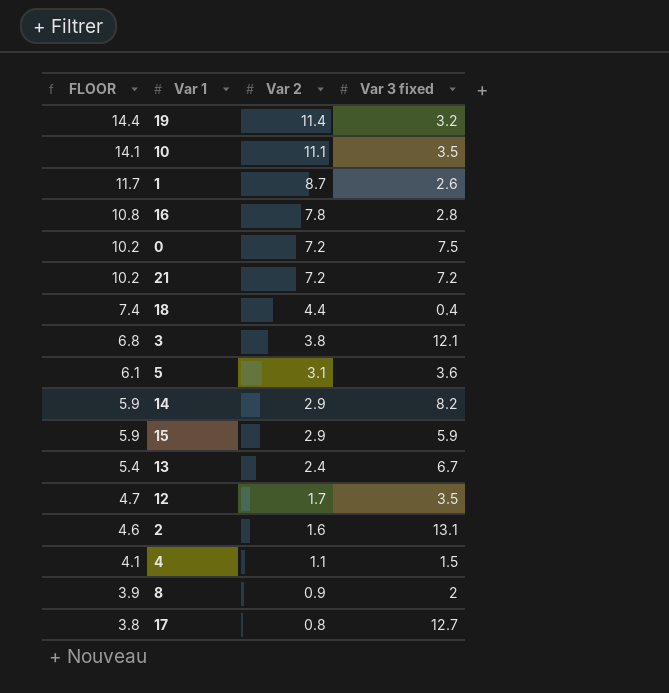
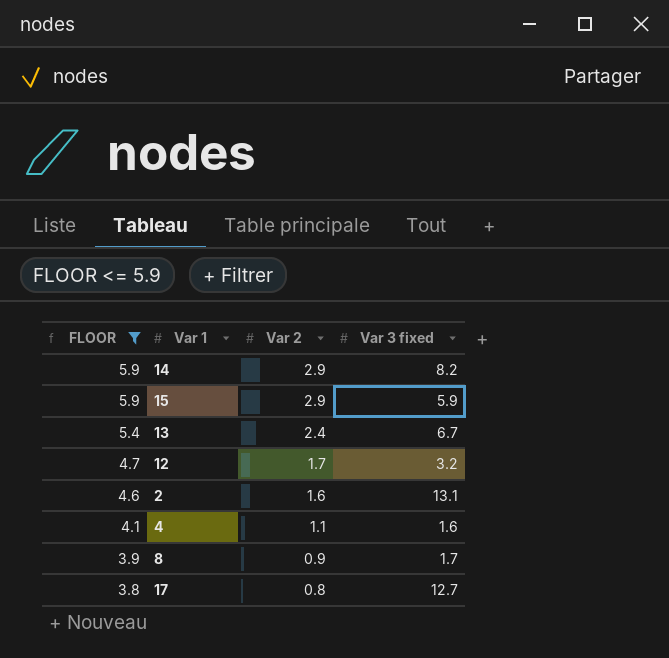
filter: none -> FLOOR <= 5.9
12 | Var 3 fixed: 3.5 -> 3.2
4 | Var 3 fixed: 1.5 -> 1.6
8 | Var 3 fixed: 2 -> 1.7

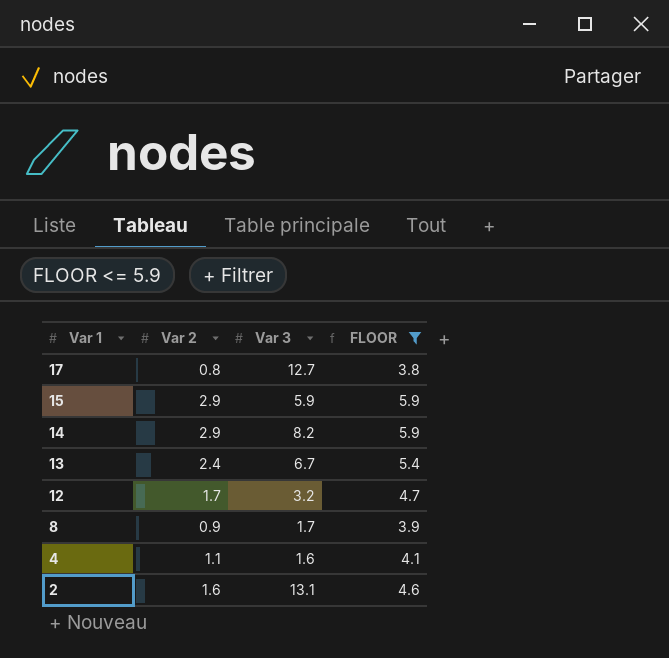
row order: FLOOR descending -> Var 1 descending
column name: Var 3 fixed -> Var 3
column FLOOR | position: 1 -> 4

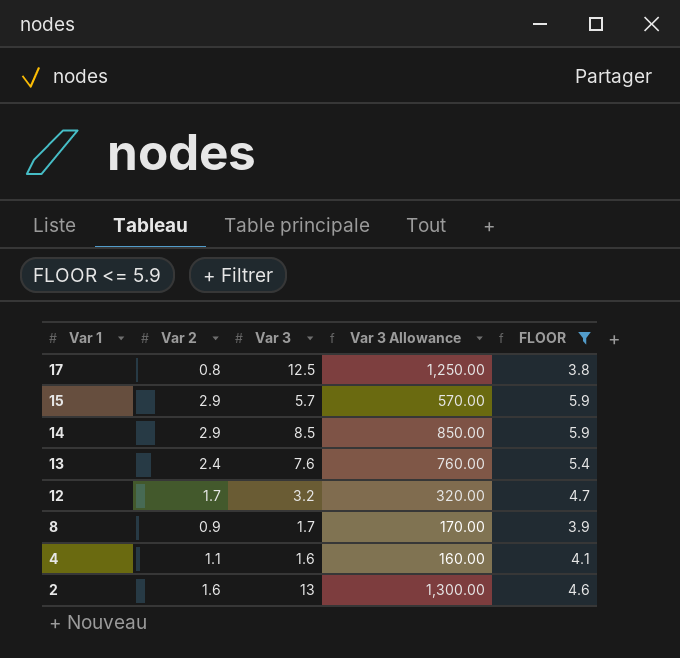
column Var 3 Allowance | formula: none -> [Var 3] * 100
17 | Var 3: 12.7 -> 12.5
15 | Var 3: 5.9 -> 5.7
14 | Var 3: 8.2 -> 8.5
13 | Var 3: 6.7 -> 7.6
2 | Var 3: 13.1 -> 13

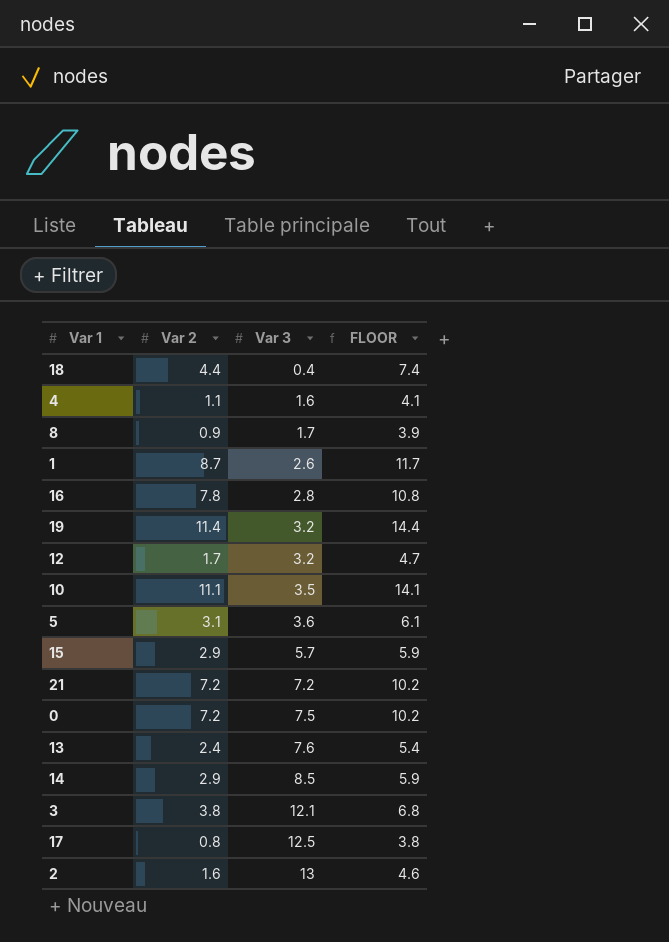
filter: FLOOR <= 5.9 -> none
row order: Var 1 descending -> Var 3 ascending
column Var 3 Allowance | formula: [Var 3] * 100 -> none

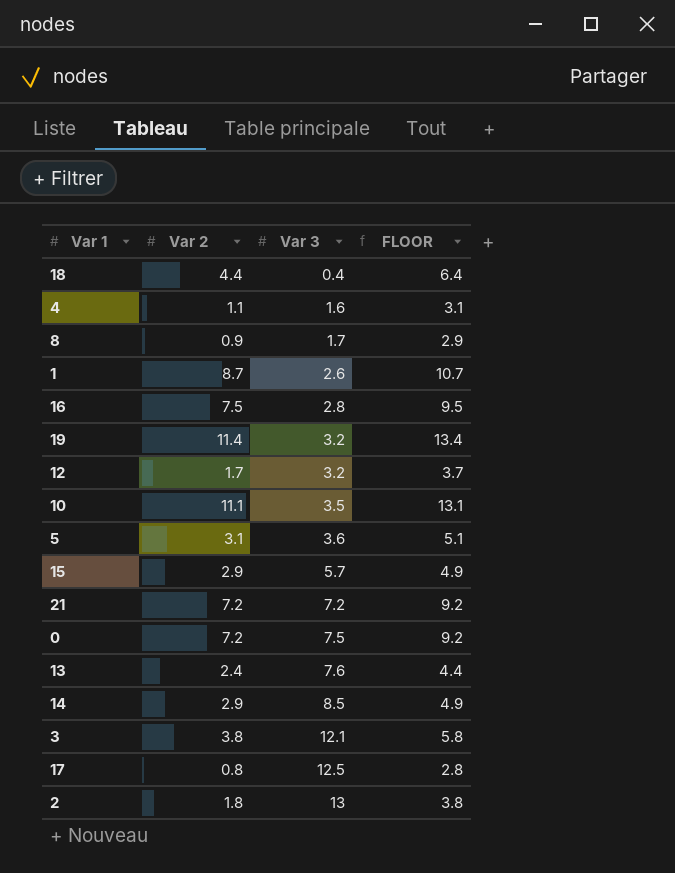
column FLOOR | formula: [Var 2] + 3 -> [Var 2] + 2
16 | Var 2: 7.8 -> 7.5
2 | Var 2: 1.6 -> 1.8

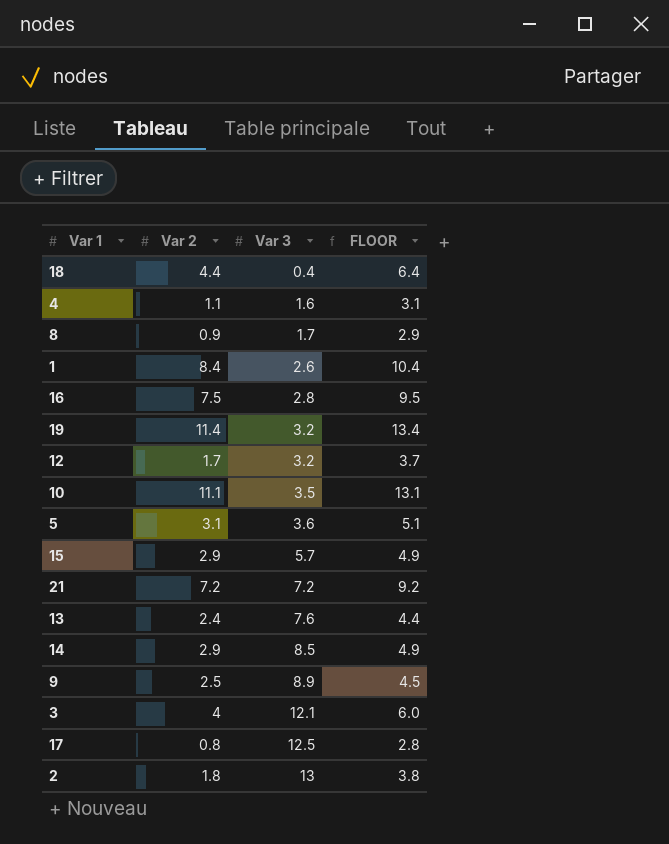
row 0: 7.2 | 7.5 | 9.2 -> none
1 | Var 2: 8.7 -> 8.4
1 | FLOOR: 10.7 -> 10.4
row 9: none -> 2.5 | 8.9 | 4.5
3 | Var 2: 3.8 -> 4
3 | FLOOR: 5.8 -> 6.0

